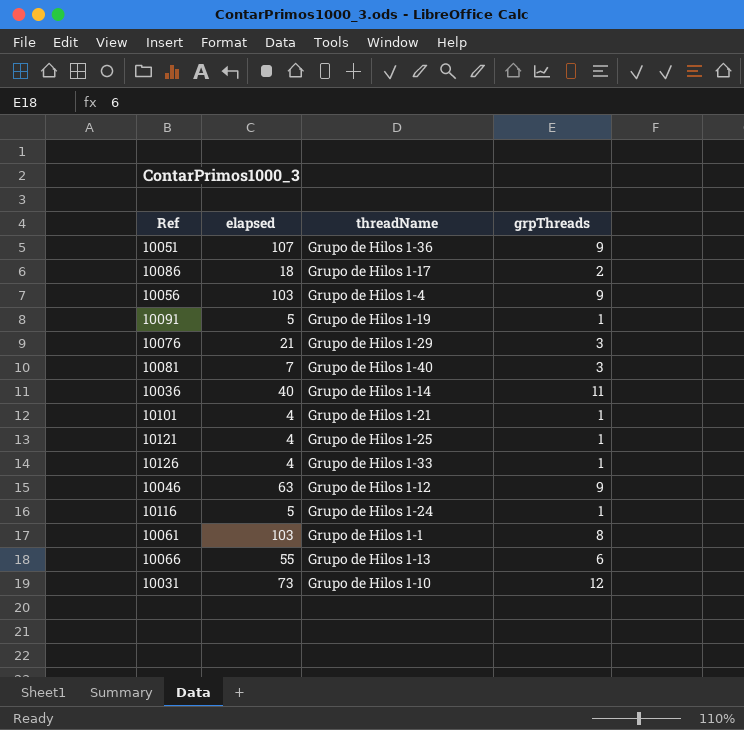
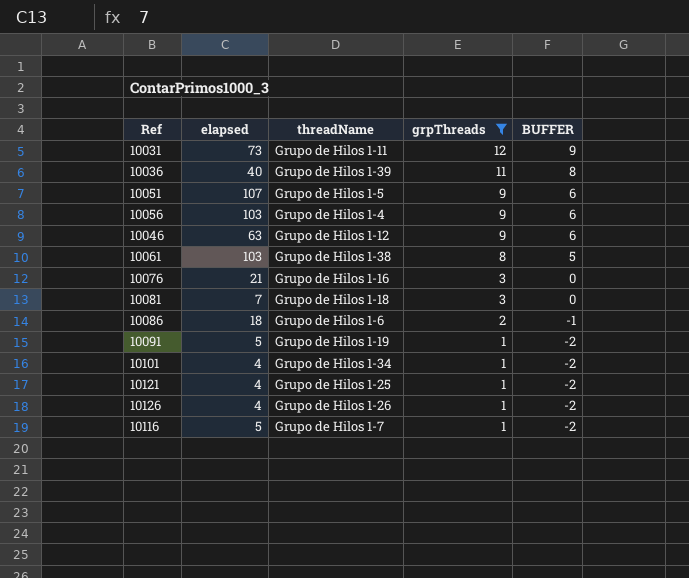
filter: none -> grpThreads != 6
row order: none -> grpThreads descending
column BUFFER | formula: none -> [grpThreads] - 3
10031 | threadName: Grupo de Hilos 1-10 -> Grupo de Hilos 1-11
10036 | threadName: Grupo de Hilos 1-14 -> Grupo de Hilos 1-39
10051 | threadName: Grupo de Hilos 1-36 -> Grupo de Hilos 1-5
10061 | threadName: Grupo de Hilos 1-1 -> Grupo de Hilos 1-38
10076 | threadName: Grupo de Hilos 1-29 -> Grupo de Hilos 1-16
10081 | threadName: Grupo de Hilos 1-40 -> Grupo de Hilos 1-18
10086 | threadName: Grupo de Hilos 1-17 -> Grupo de Hilos 1-6
10101 | threadName: Grupo de Hilos 1-21 -> Grupo de Hilos 1-34
10126 | threadName: Grupo de Hilos 1-33 -> Grupo de Hilos 1-26
10116 | threadName: Grupo de Hilos 1-24 -> Grupo de Hilos 1-7

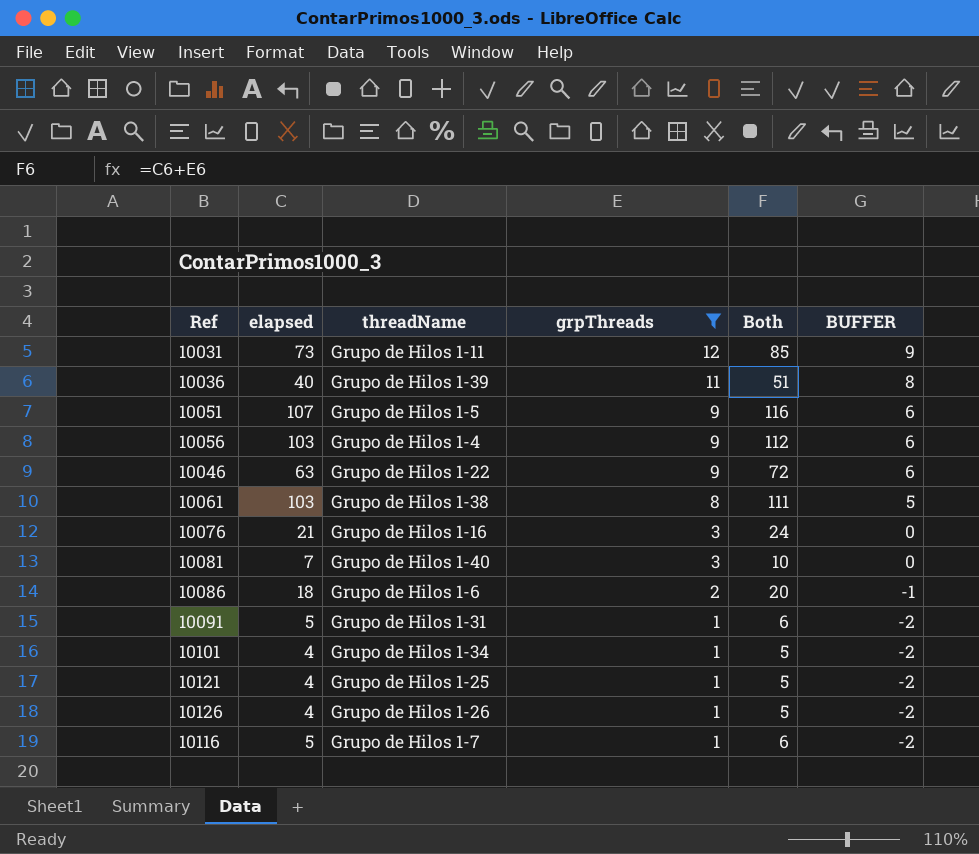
column Both | formula: none -> [elapsed] + [grpThreads]
10046 | threadName: Grupo de Hilos 1-12 -> Grupo de Hilos 1-22
10081 | threadName: Grupo de Hilos 1-18 -> Grupo de Hilos 1-40
10091 | threadName: Grupo de Hilos 1-19 -> Grupo de Hilos 1-31

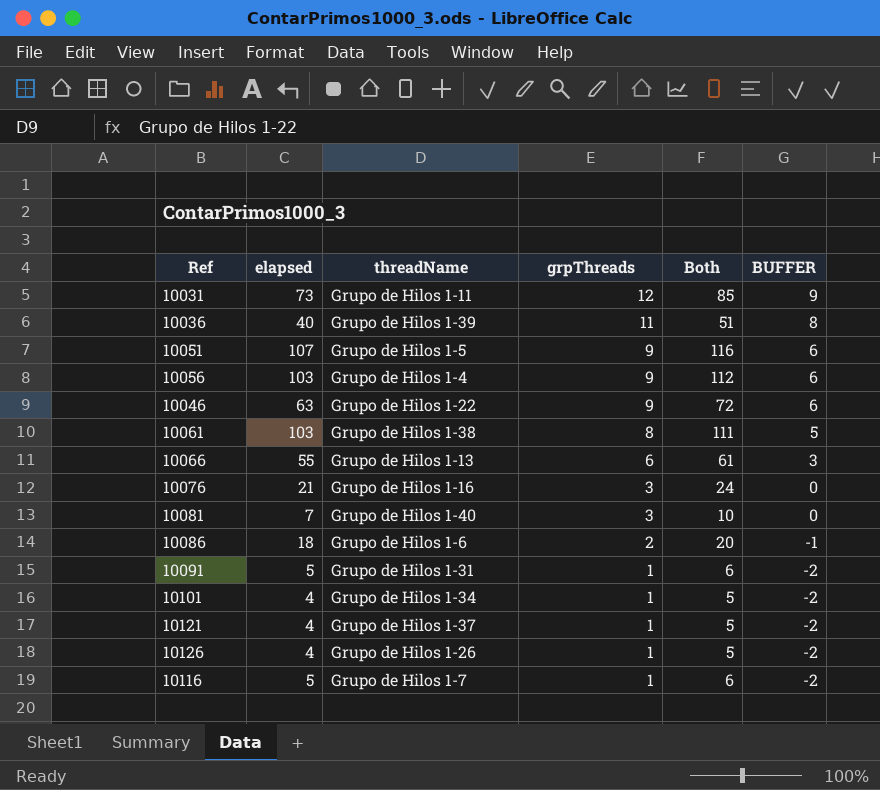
filter: grpThreads != 6 -> none
10121 | threadName: Grupo de Hilos 1-25 -> Grupo de Hilos 1-37

